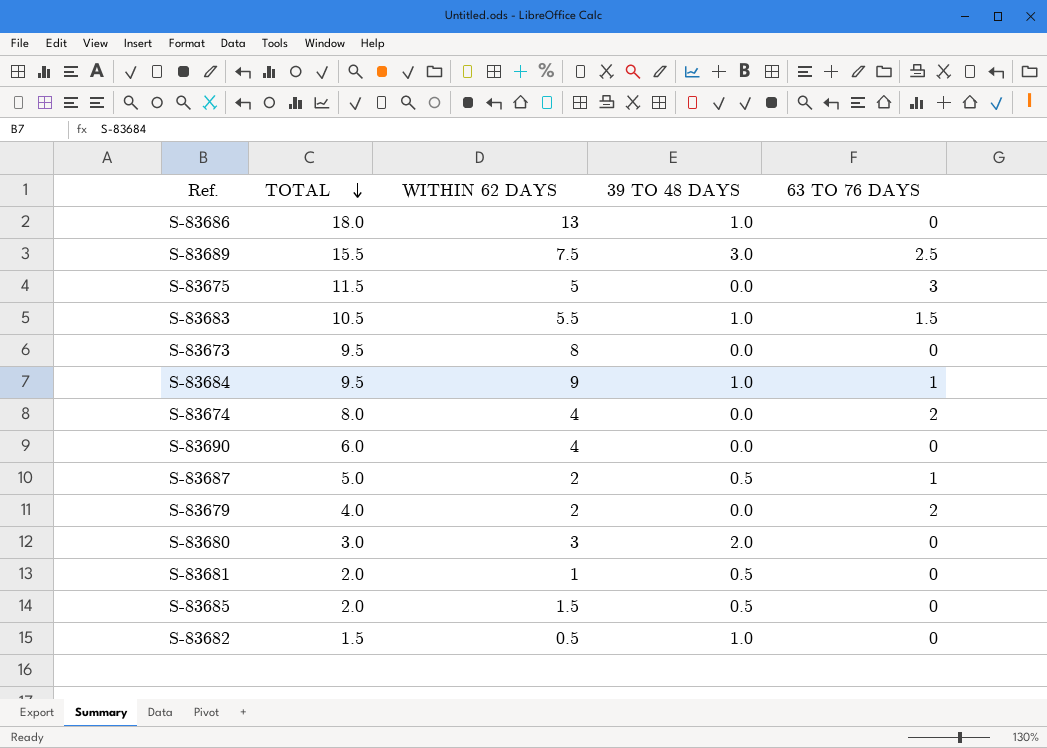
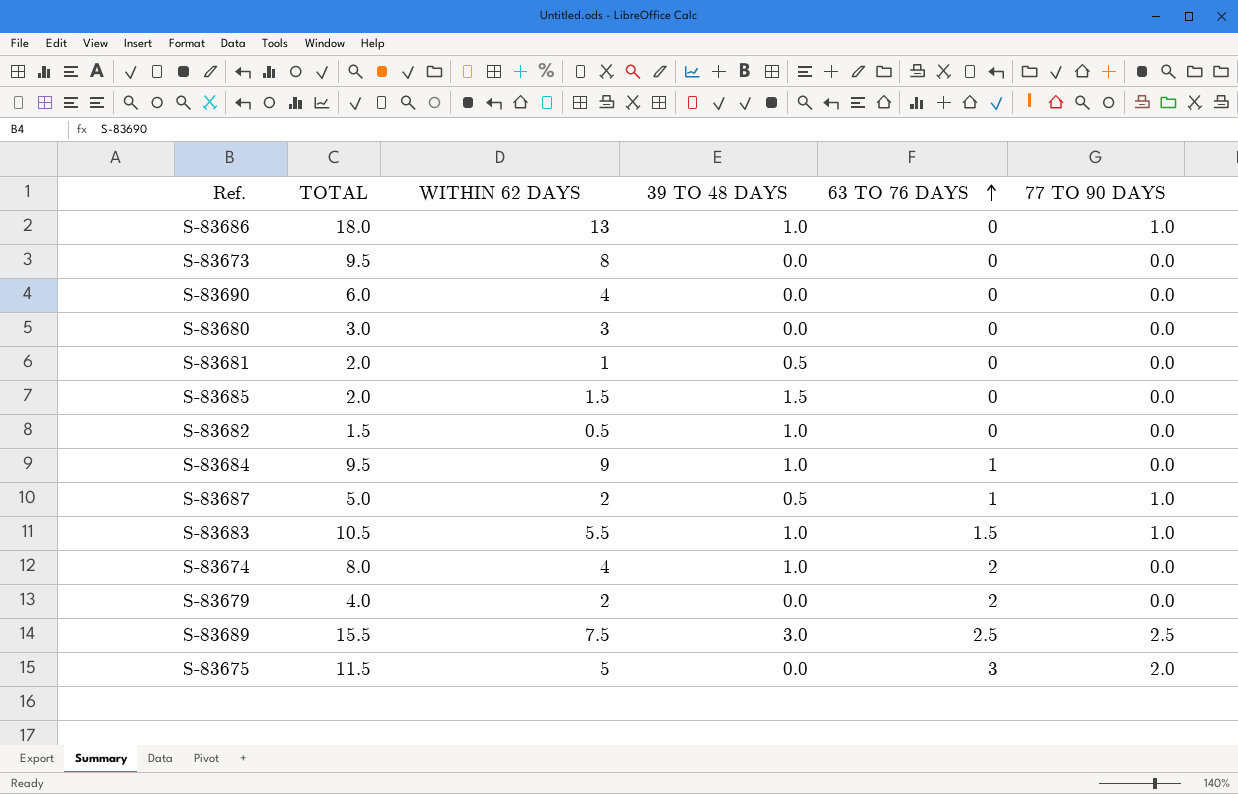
row order: TOTAL descending -> 63 TO 76 DAYS ascending
column 77 TO 90 DAYS | position: none -> 6
S-83680 | 39 TO 48 DAYS: 2.0 -> 0.0
S-83685 | 39 TO 48 DAYS: 0.5 -> 1.5
S-83674 | 39 TO 48 DAYS: 0.0 -> 1.0

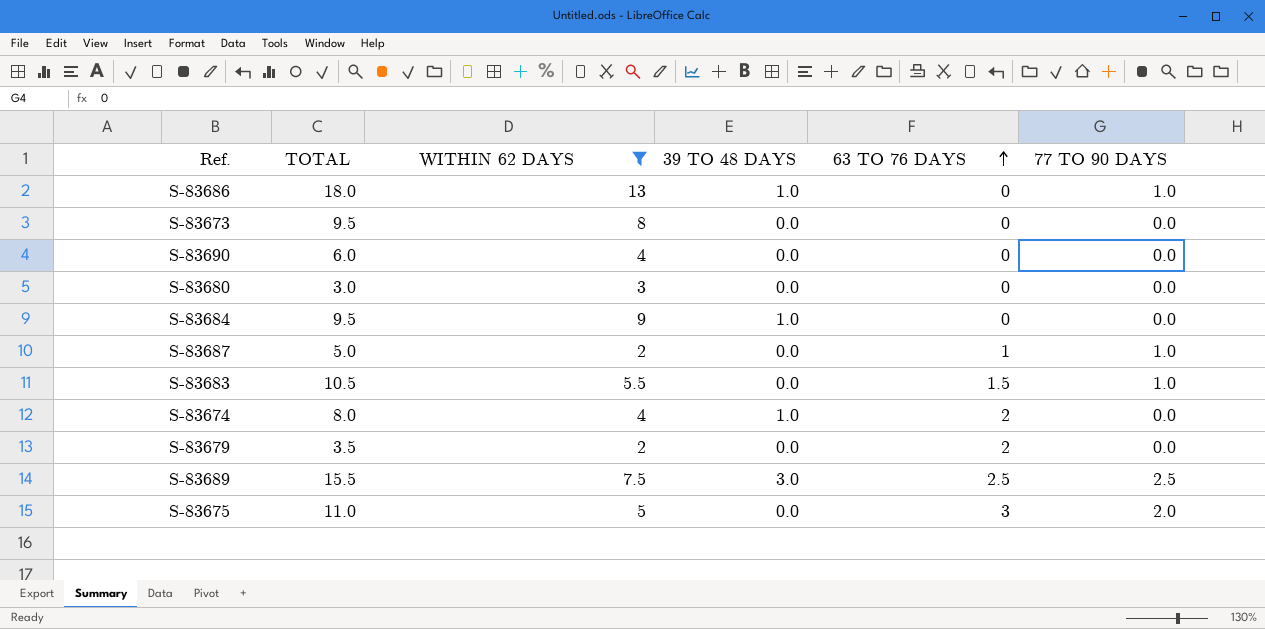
filter: none -> WITHIN 62 DAYS >= 2
S-83684 | 63 TO 76 DAYS: 1 -> 0
S-83687 | 39 TO 48 DAYS: 0.5 -> 0.0
S-83683 | 39 TO 48 DAYS: 1.0 -> 0.0
S-83679 | TOTAL: 4.0 -> 3.5
S-83675 | TOTAL: 11.5 -> 11.0

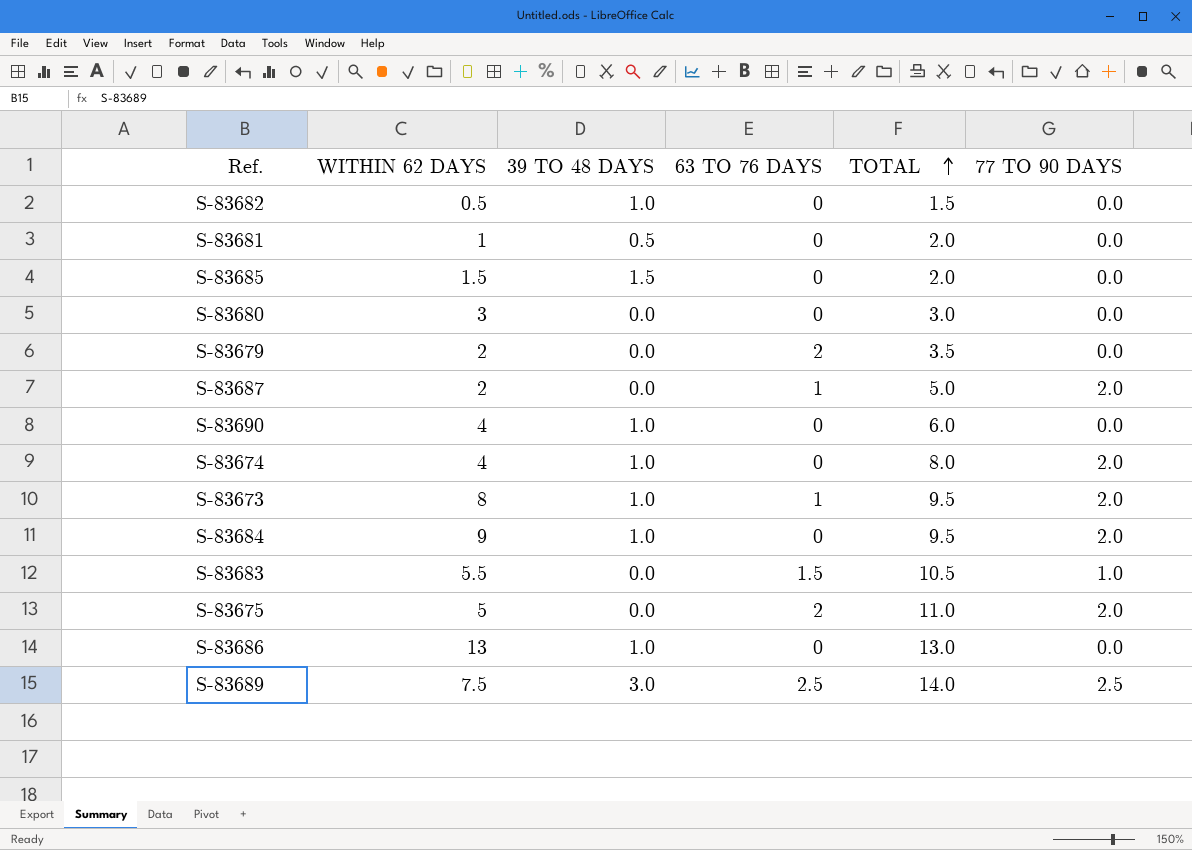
filter: WITHIN 62 DAYS >= 2 -> none
row order: 63 TO 76 DAYS ascending -> TOTAL ascending
column TOTAL | position: 2 -> 5
S-83687 | 77 TO 90 DAYS: 1.0 -> 2.0
S-83690 | 39 TO 48 DAYS: 0.0 -> 1.0
S-83674 | 63 TO 76 DAYS: 2 -> 0
S-83674 | 77 TO 90 DAYS: 0.0 -> 2.0
S-83673 | 39 TO 48 DAYS: 0.0 -> 1.0
S-83673 | 63 TO 76 DAYS: 0 -> 1
S-83673 | 77 TO 90 DAYS: 0.0 -> 2.0
S-83684 | 77 TO 90 DAYS: 0.0 -> 2.0
S-83675 | 63 TO 76 DAYS: 3 -> 2
S-83686 | TOTAL: 18.0 -> 13.0
S-83686 | 77 TO 90 DAYS: 1.0 -> 0.0
S-83689 | TOTAL: 15.5 -> 14.0

